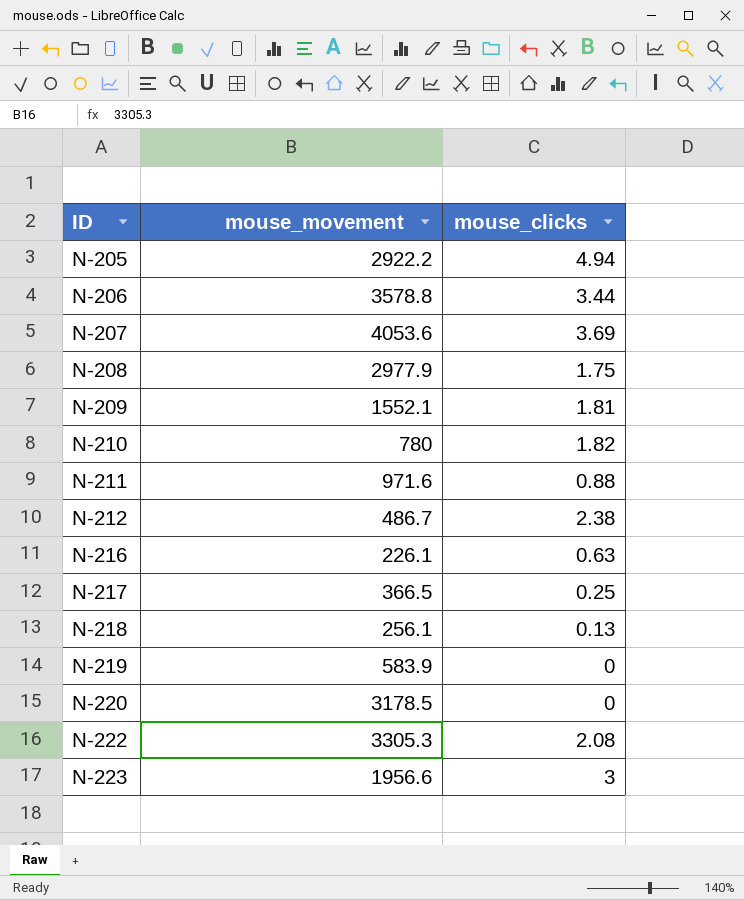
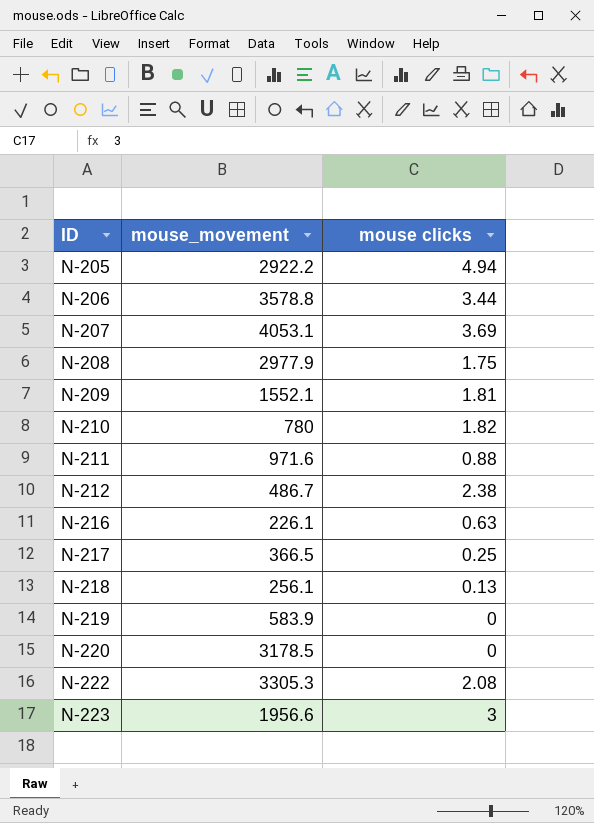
column name: mouse_clicks -> mouse clicks
N-207 | mouse_movement: 4053.6 -> 4053.1

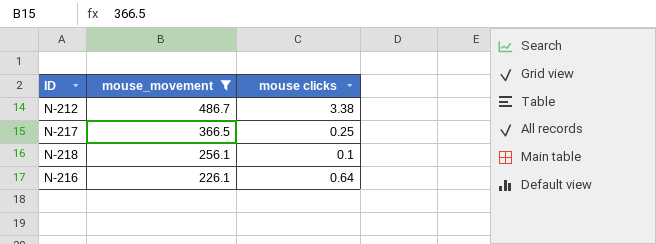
filter: none -> mouse_movement <= 486.7
row order: ID ascending -> mouse_movement descending
N-212 | mouse clicks: 2.38 -> 3.38
N-218 | mouse clicks: 0.13 -> 0.1
N-216 | mouse clicks: 0.63 -> 0.64

